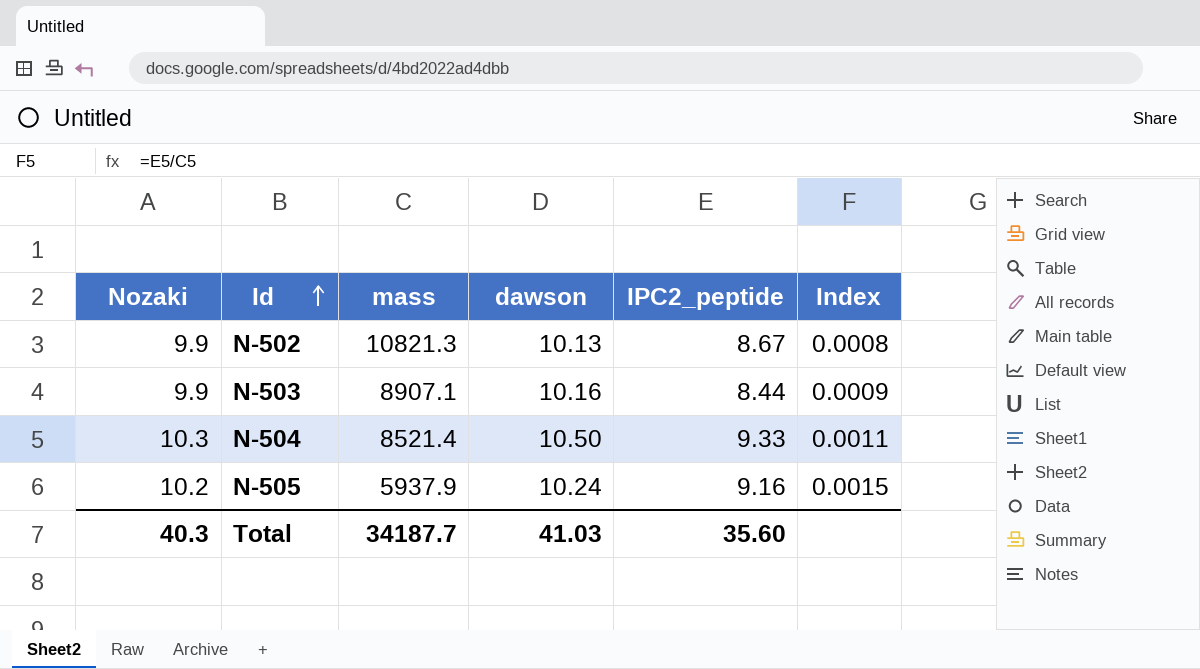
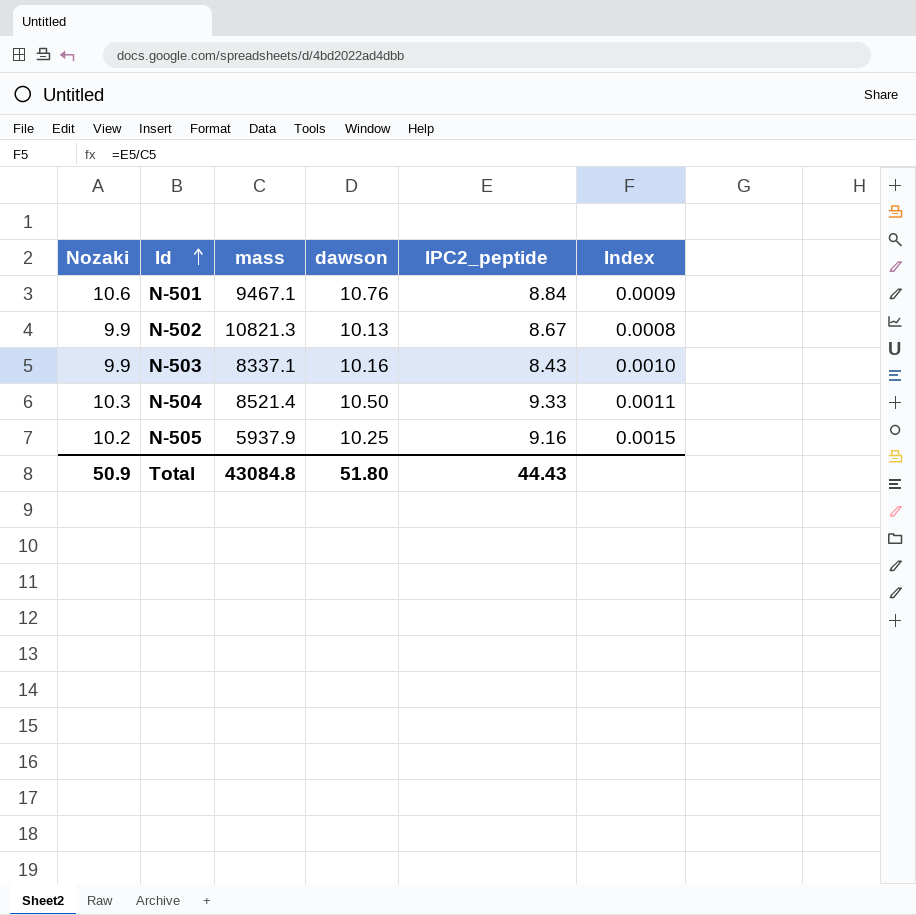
row N-501: none -> 10.6 | 9467.1 | 10.76 | 8.84 | 0.0009
N-503 | mass: 8907.1 -> 8337.1
N-503 | IPC2_peptide: 8.44 -> 8.43
N-503 | Index: 0.0009 -> 0.0010
N-505 | dawson: 10.24 -> 10.25
Total | Nozaki: 40.3 -> 50.9
Total | mass: 34187.7 -> 43084.8
Total | dawson: 41.03 -> 51.80
Total | IPC2_peptide: 35.60 -> 44.43

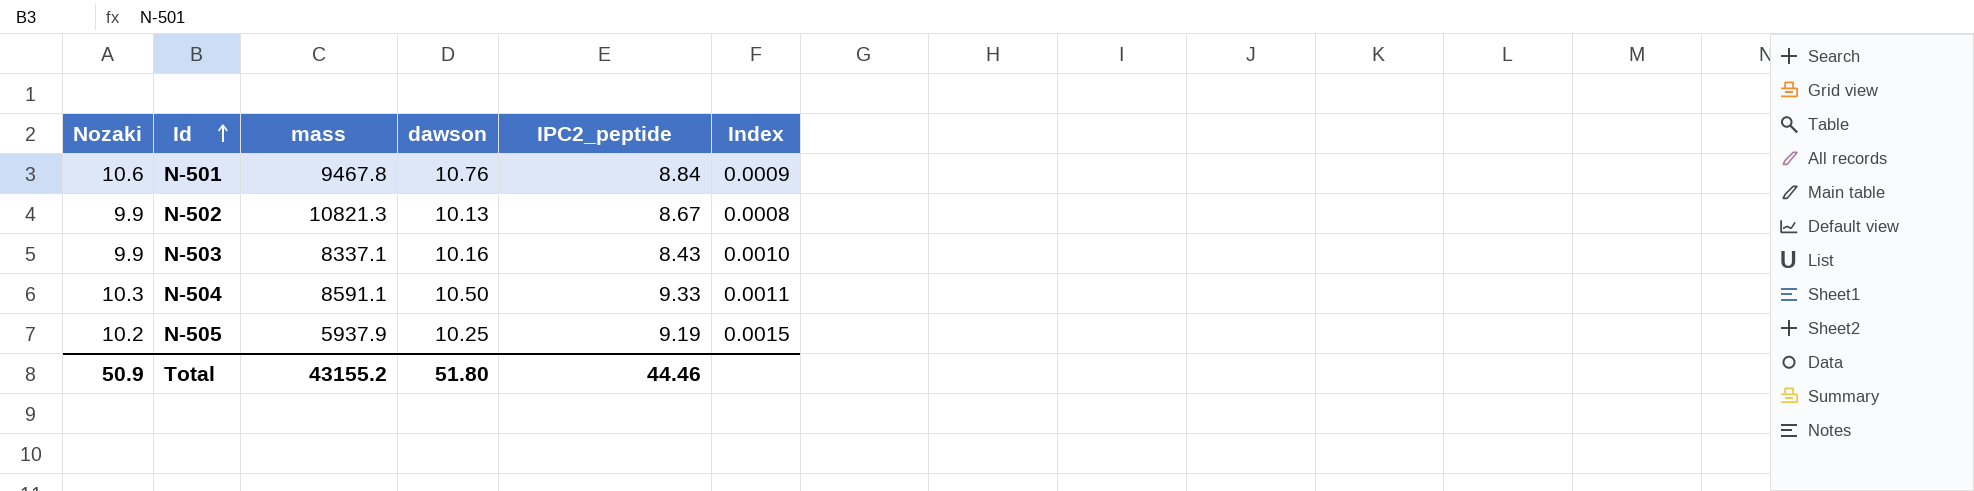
N-501 | mass: 9467.1 -> 9467.8
N-504 | mass: 8521.4 -> 8591.1
N-505 | IPC2_peptide: 9.16 -> 9.19
Total | mass: 43084.8 -> 43155.2
Total | IPC2_peptide: 44.43 -> 44.46

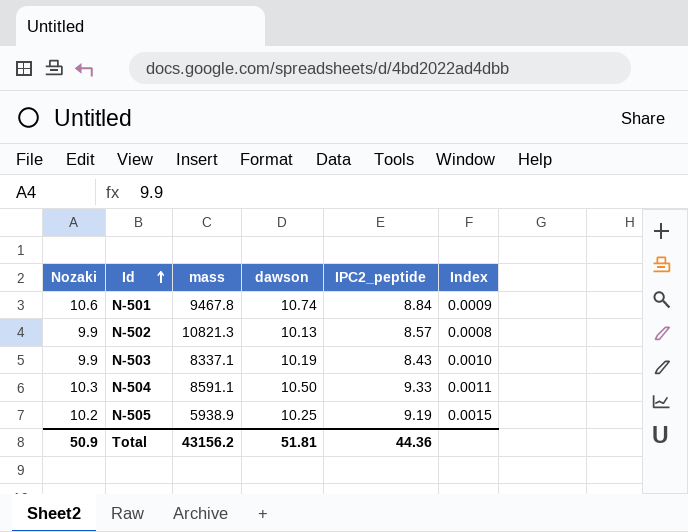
N-501 | dawson: 10.76 -> 10.74
N-502 | IPC2_peptide: 8.67 -> 8.57
N-503 | dawson: 10.16 -> 10.19
N-505 | mass: 5937.9 -> 5938.9
Total | mass: 43155.2 -> 43156.2
Total | dawson: 51.80 -> 51.81
Total | IPC2_peptide: 44.46 -> 44.36

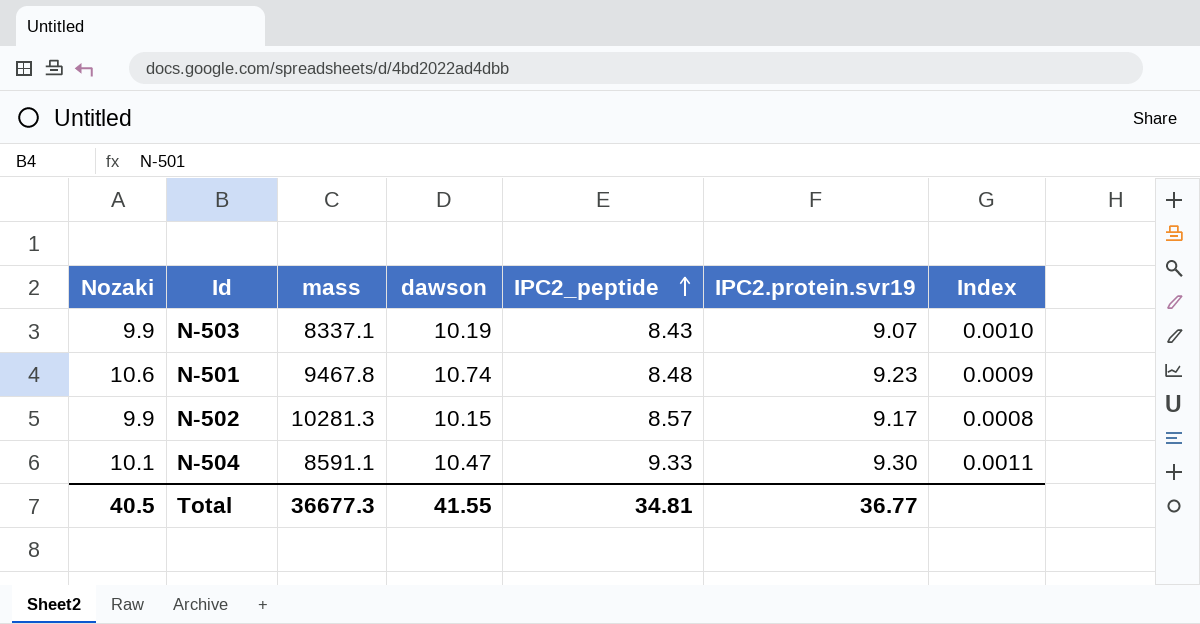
row order: Id ascending -> IPC2_peptide ascending
column IPC2.protein.svr19 | position: none -> 6
row N-505: 10.2 | 5938.9 | 10.25 | 9.19 | 0.0015 -> none
N-501 | IPC2_peptide: 8.84 -> 8.48
N-502 | mass: 10821.3 -> 10281.3
N-502 | dawson: 10.13 -> 10.15
N-504 | Nozaki: 10.3 -> 10.1
N-504 | dawson: 10.50 -> 10.47
Total | Nozaki: 50.9 -> 40.5
Total | mass: 43156.2 -> 36677.3
Total | dawson: 51.81 -> 41.55
Total | IPC2_peptide: 44.36 -> 34.81

